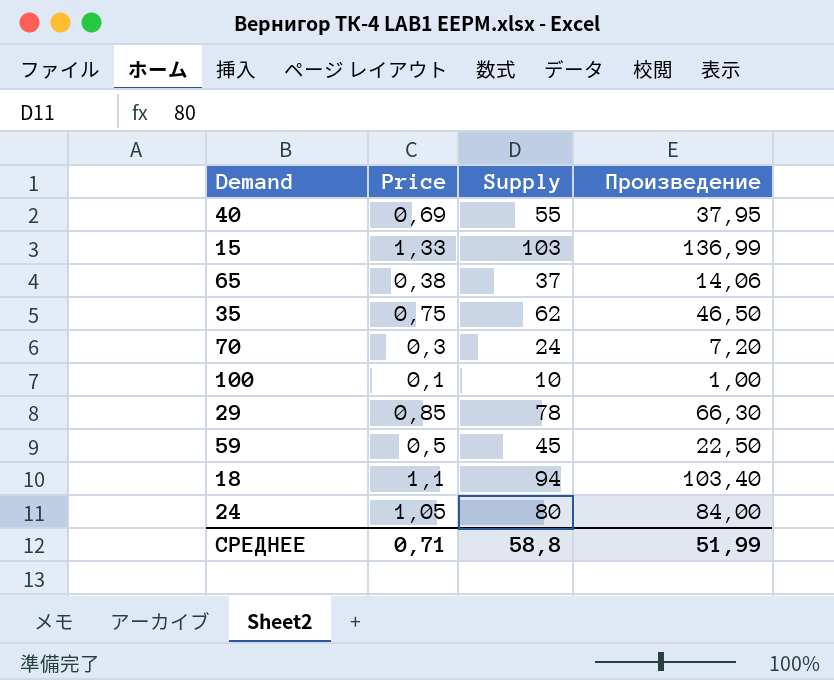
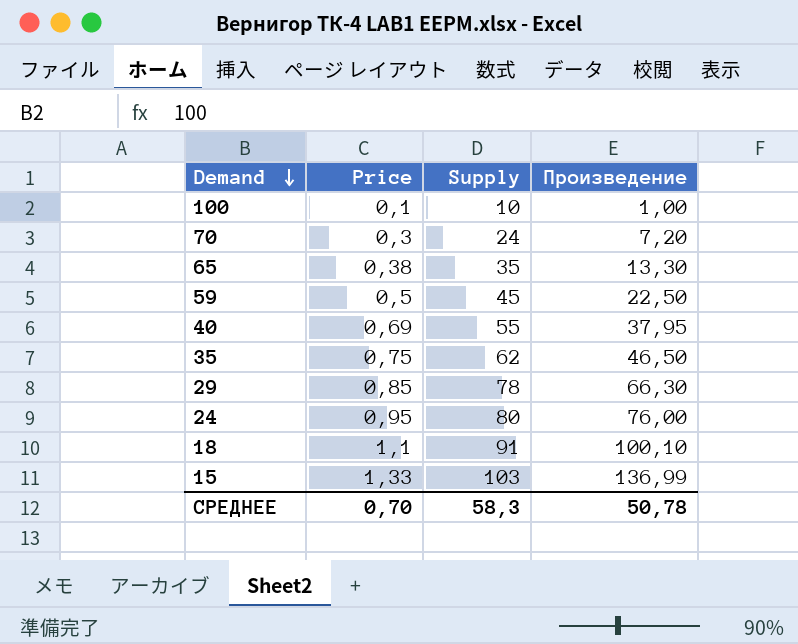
row order: none -> Demand descending
65 | Supply: 37 -> 35
65 | Произведение: 14,06 -> 13,30
24 | Price: 1,05 -> 0,95
24 | Произведение: 84,00 -> 76,00
18 | Supply: 94 -> 91
18 | Произведение: 103,40 -> 100,10
СРЕДНЕЕ | Price: 0,71 -> 0,70
СРЕДНЕЕ | Supply: 58,8 -> 58,3
СРЕДНЕЕ | Произведение: 51,99 -> 50,78

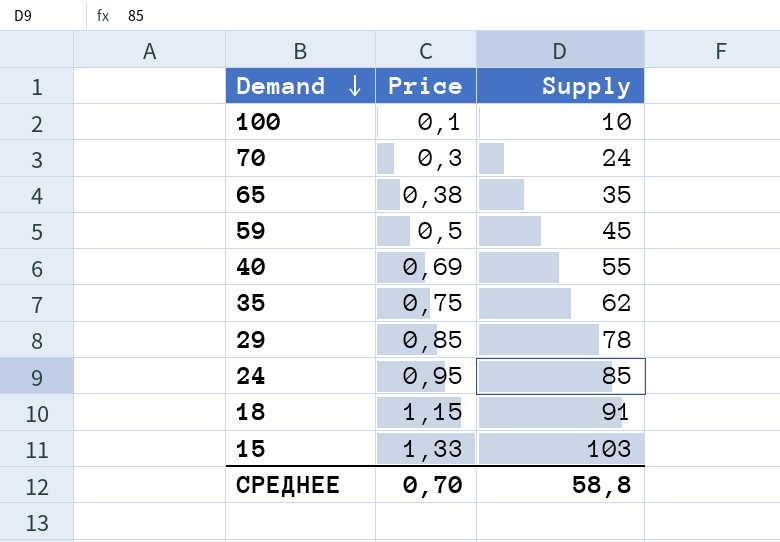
column Произведение | formula: [Price] * [Supply] -> none
24 | Supply: 80 -> 85
18 | Price: 1,1 -> 1,15
СРЕДНЕЕ | Supply: 58,3 -> 58,8

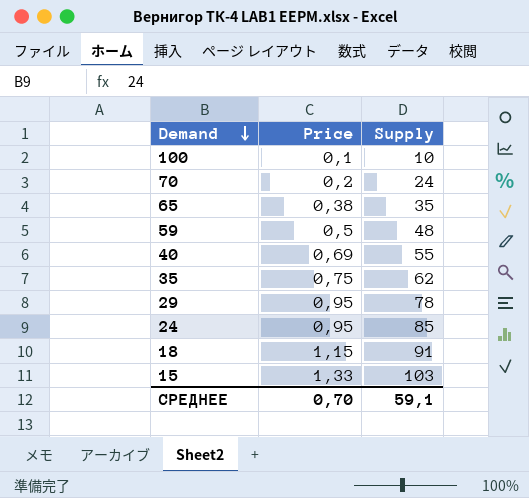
70 | Price: 0,3 -> 0,2
59 | Supply: 45 -> 48
29 | Price: 0,85 -> 0,95
СРЕДНЕЕ | Supply: 58,8 -> 59,1

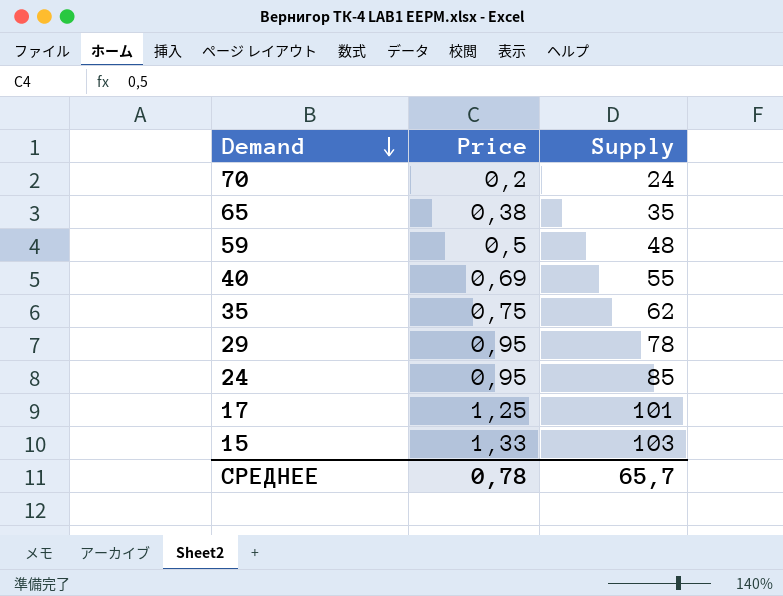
row 100: 0,1 | 10 -> none
row 18: 1,15 | 91 -> none
row 17: none -> 1,25 | 101
СРЕДНЕЕ | Price: 0,70 -> 0,78
СРЕДНЕЕ | Supply: 59,1 -> 65,7

